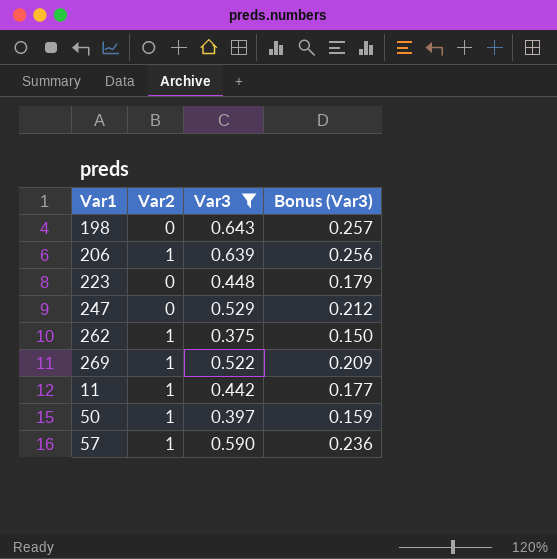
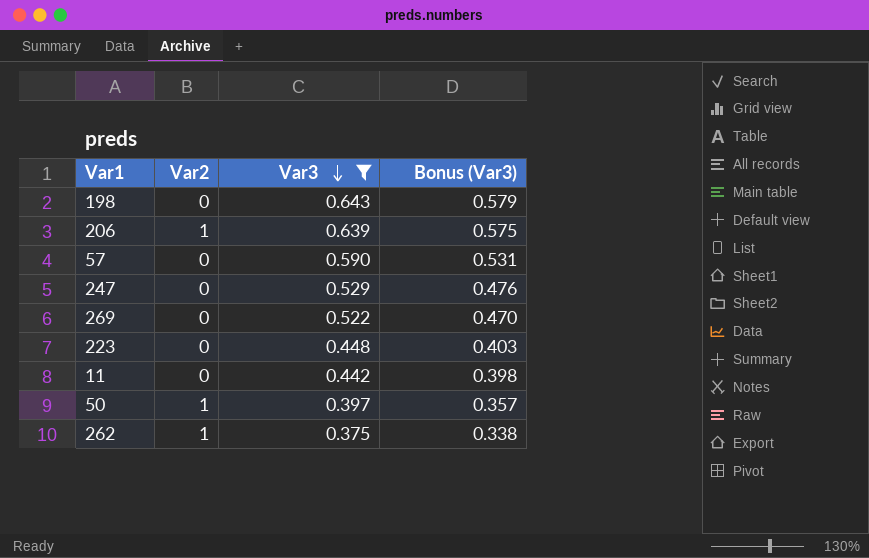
row order: none -> Var3 descending
column Bonus (Var3) | formula: [Var3] * 0.4 -> [Var3] * 0.9
57 | Var2: 1 -> 0
269 | Var2: 1 -> 0
11 | Var2: 1 -> 0

